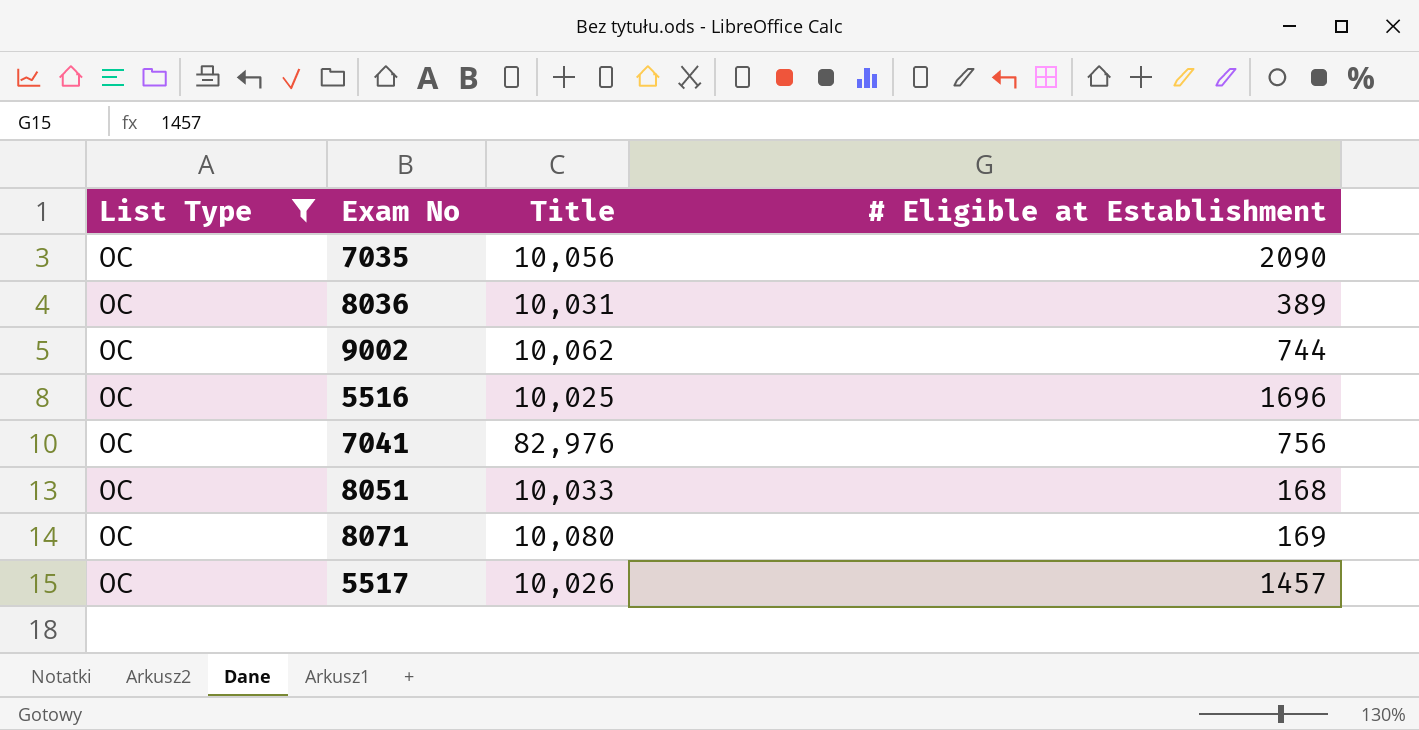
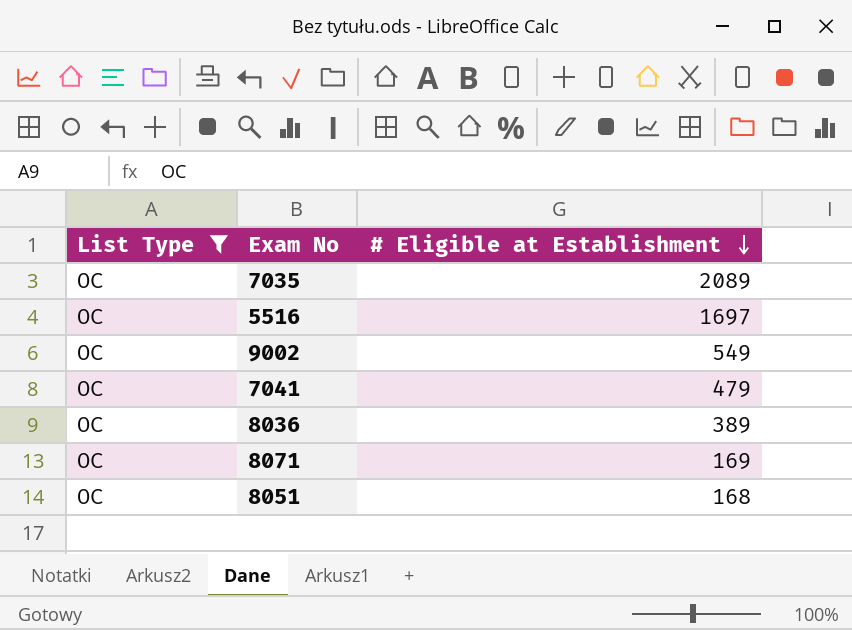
row order: none -> # Eligible at Establishment descending
column Title | position: 3 -> none
row 5517: OC | 10,026 | 1457 -> none
7035 | # Eligible at Establishment: 2090 -> 2089
5516 | # Eligible at Establishment: 1696 -> 1697
9002 | # Eligible at Establishment: 744 -> 549
7041 | # Eligible at Establishment: 756 -> 479

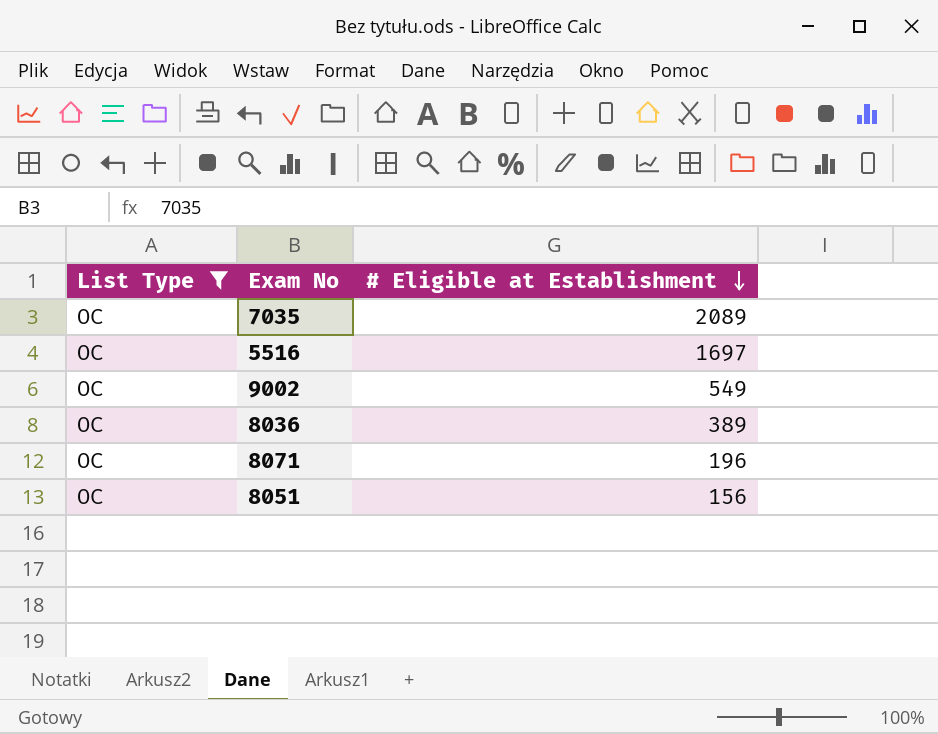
row 7041: OC | 479 -> none
8071 | # Eligible at Establishment: 169 -> 196
8051 | # Eligible at Establishment: 168 -> 156

